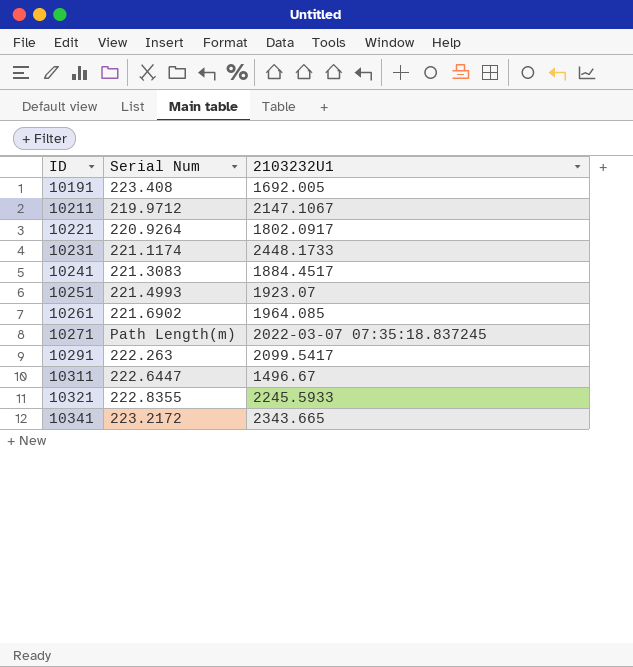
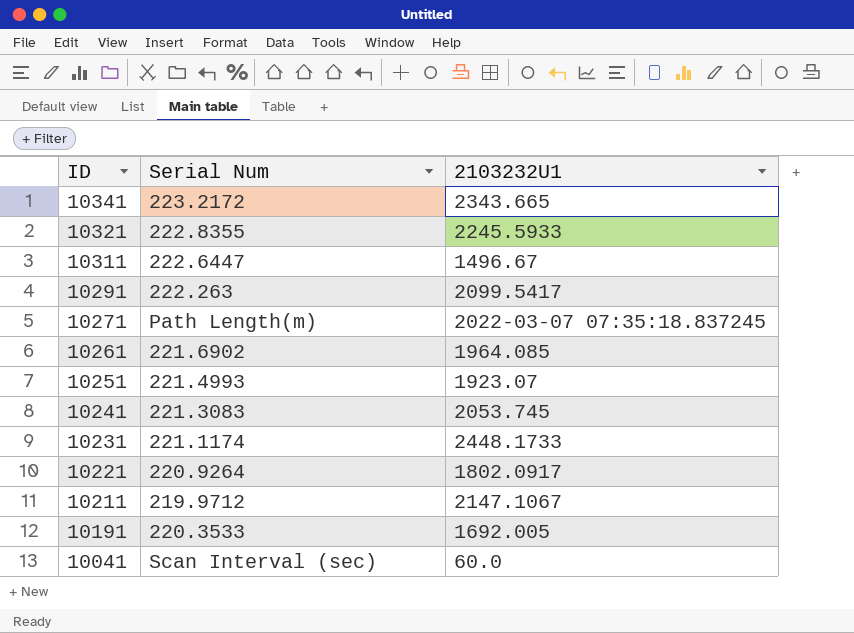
row order: ID ascending -> ID descending
10241 | 2103232U1: 1884.4517 -> 2053.745
10191 | Serial Num: 223.408 -> 220.3533
row 10041: none -> Scan Interval (sec) | 60.0

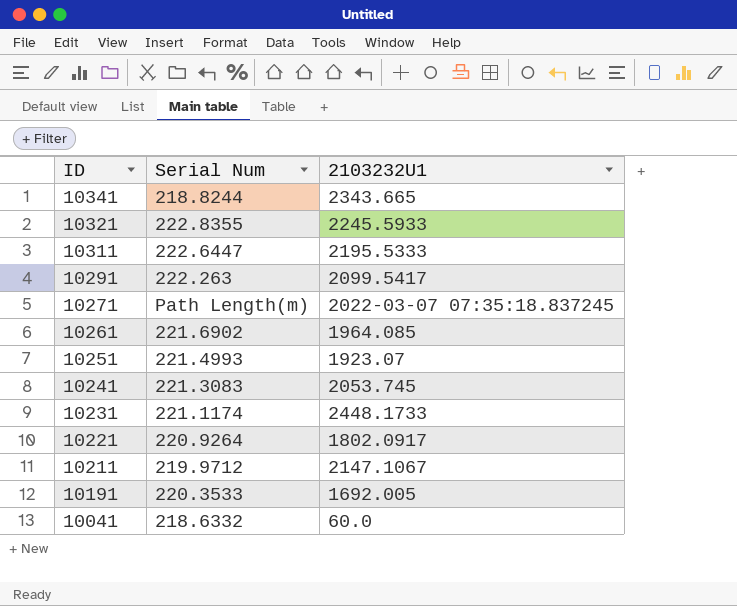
10341 | Serial Num: 223.2172 -> 218.8244
10311 | 2103232U1: 1496.67 -> 2195.5333
10041 | Serial Num: Scan Interval (sec) -> 218.6332

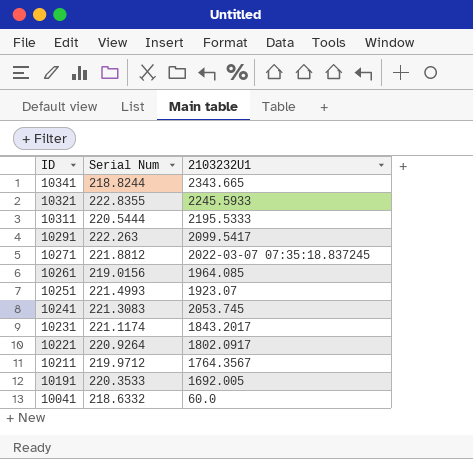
10311 | Serial Num: 222.6447 -> 220.5444
10271 | Serial Num: Path Length(m) -> 221.8812
10261 | Serial Num: 221.6902 -> 219.0156
10231 | 2103232U1: 2448.1733 -> 1843.2017
10211 | 2103232U1: 2147.1067 -> 1764.3567

